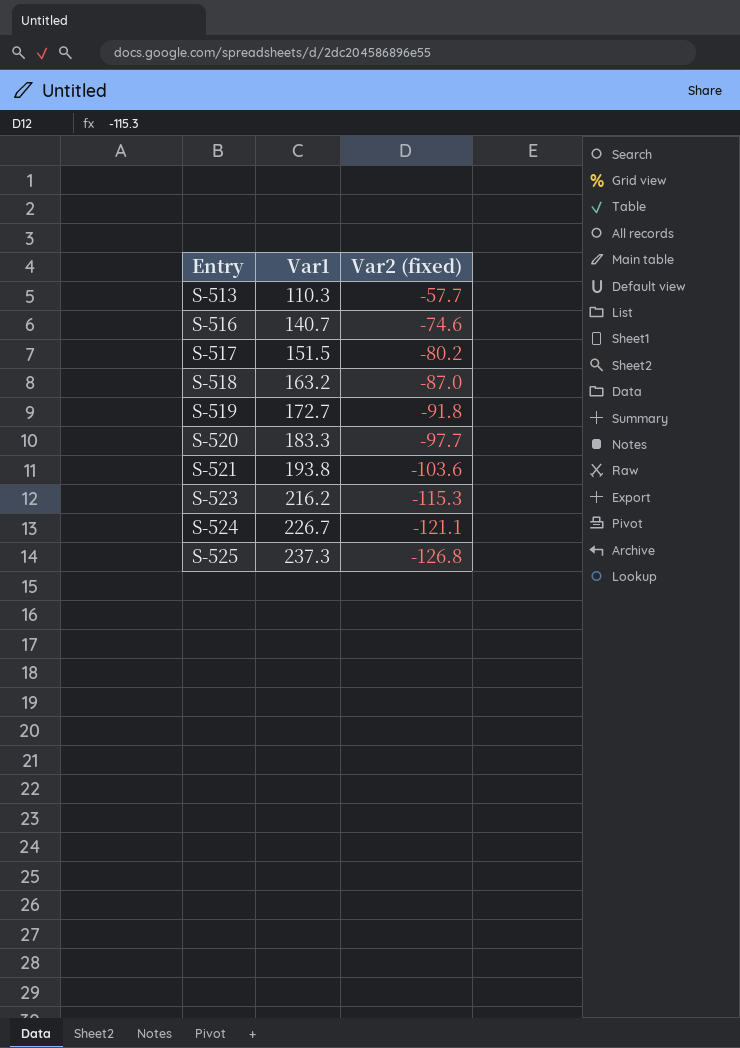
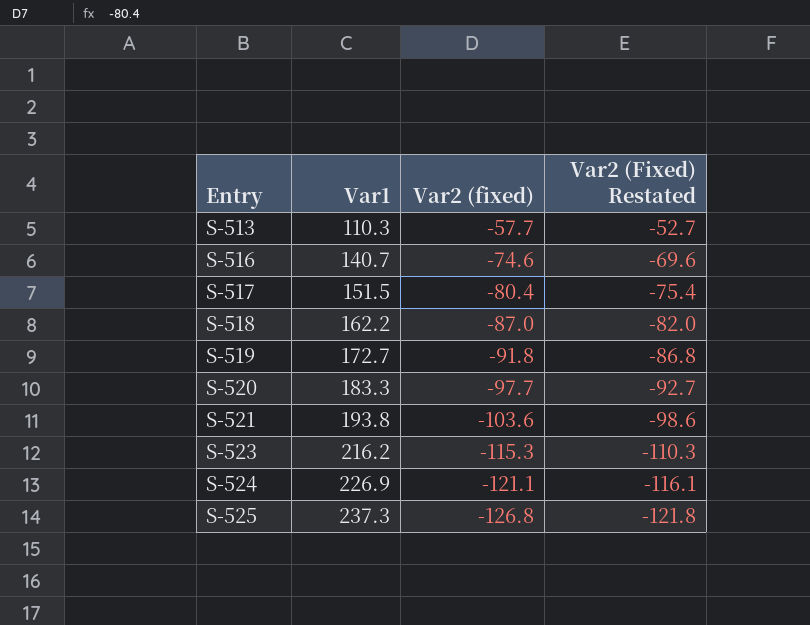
column Var2 (Fixed) Restated | formula: none -> [Var2 (fixed)] + 5
S-517 | Var2 (fixed): -80.2 -> -80.4
S-518 | Var1: 163.2 -> 162.2
S-524 | Var1: 226.7 -> 226.9

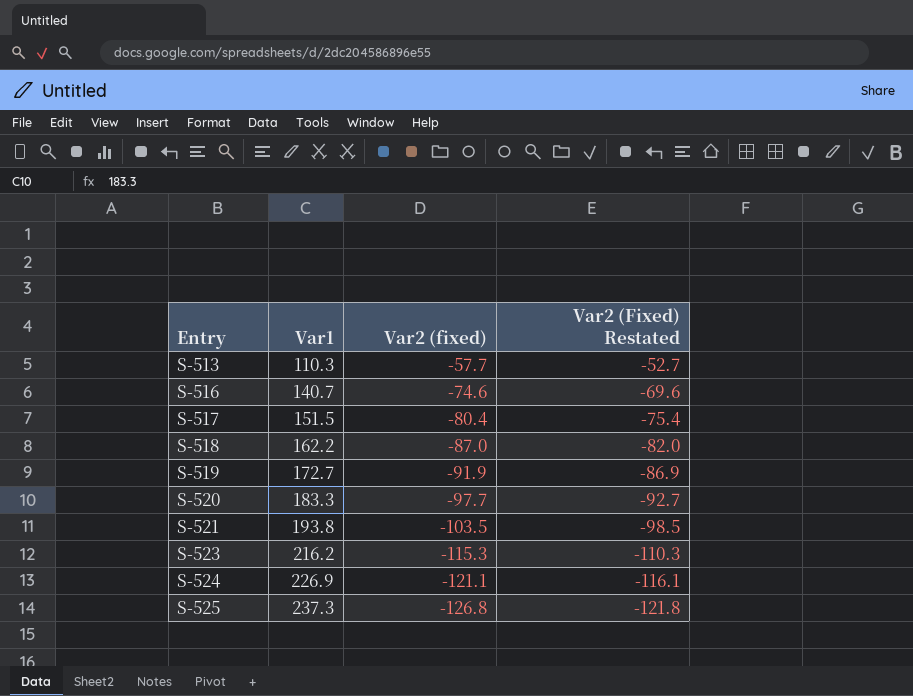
S-519 | Var2 (fixed): -91.8 -> -91.9
S-519 | Var2 (Fixed) Restated: -86.8 -> -86.9
S-521 | Var2 (fixed): -103.6 -> -103.5
S-521 | Var2 (Fixed) Restated: -98.6 -> -98.5

